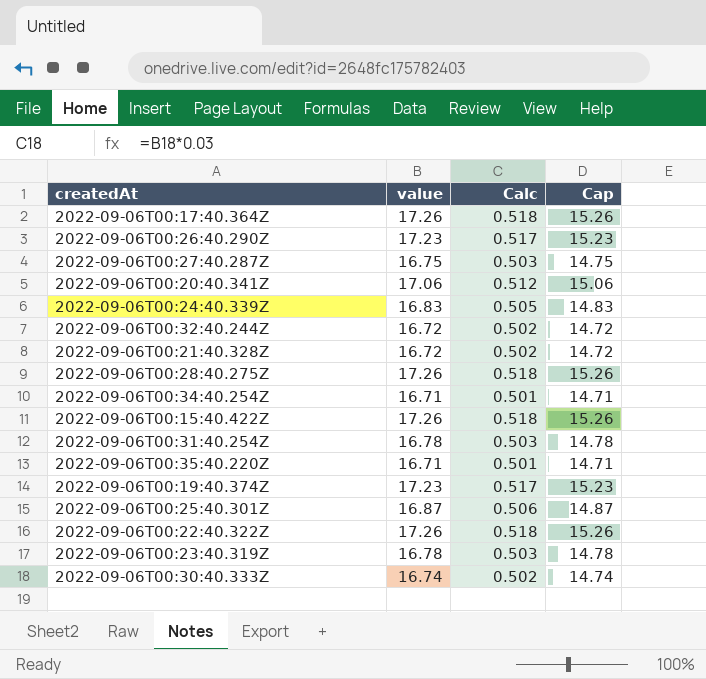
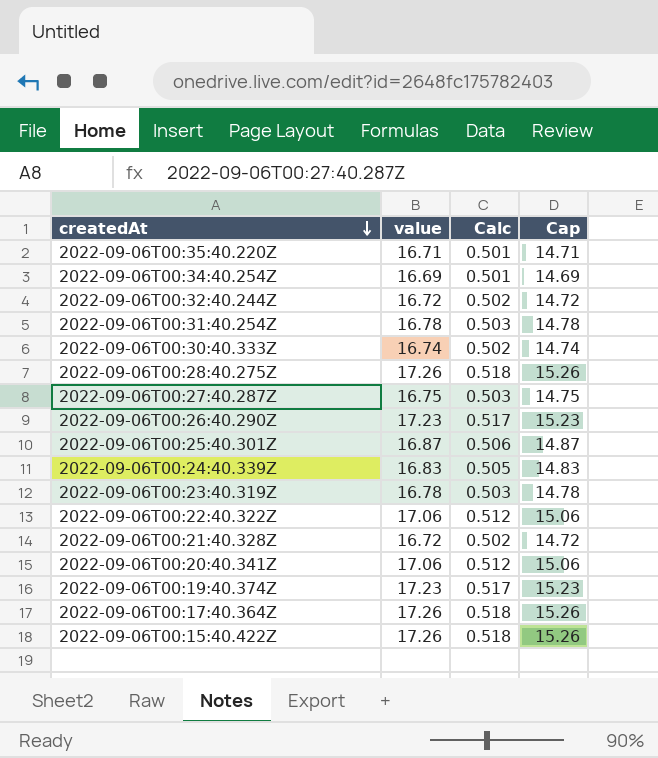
row order: none -> createdAt descending
2022-09-06T00:34:40.254Z | value: 16.71 -> 16.69
2022-09-06T00:34:40.254Z | Cap: 14.71 -> 14.69
2022-09-06T00:22:40.322Z | value: 17.26 -> 17.06
2022-09-06T00:22:40.322Z | Calc: 0.518 -> 0.512
2022-09-06T00:22:40.322Z | Cap: 15.26 -> 15.06

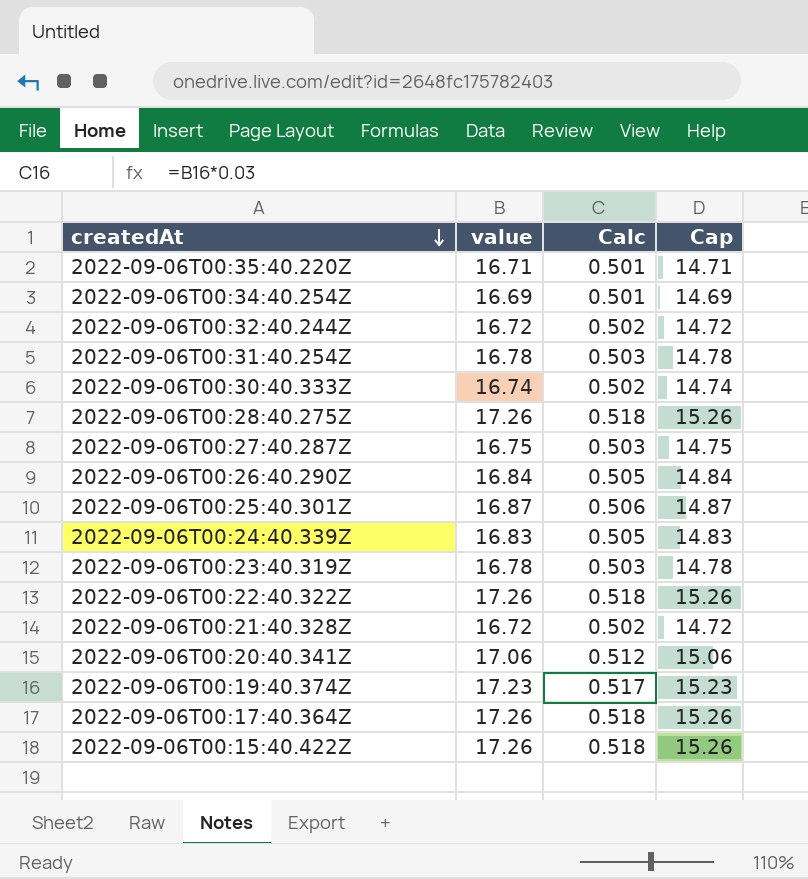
2022-09-06T00:26:40.290Z | value: 17.23 -> 16.84
2022-09-06T00:26:40.290Z | Calc: 0.517 -> 0.505
2022-09-06T00:26:40.290Z | Cap: 15.23 -> 14.84
2022-09-06T00:22:40.322Z | value: 17.06 -> 17.26
2022-09-06T00:22:40.322Z | Calc: 0.512 -> 0.518
2022-09-06T00:22:40.322Z | Cap: 15.06 -> 15.26

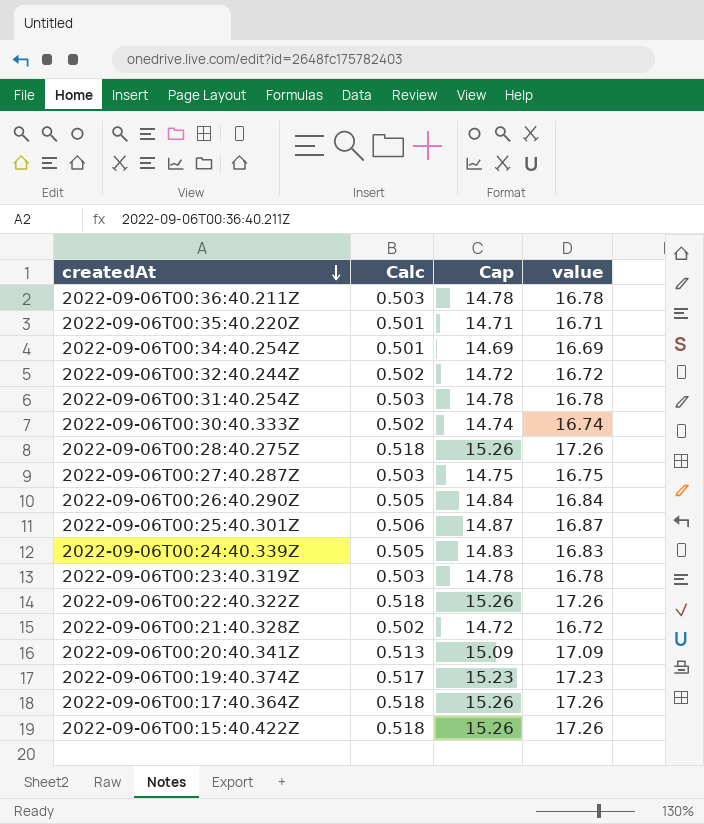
column value | position: 2 -> 4
row 2022-09-06T00:36:40.211Z: none -> 0.503 | 14.78 | 16.78
2022-09-06T00:20:40.341Z | Calc: 0.512 -> 0.513
2022-09-06T00:20:40.341Z | Cap: 15.06 -> 15.09
2022-09-06T00:20:40.341Z | value: 17.06 -> 17.09

